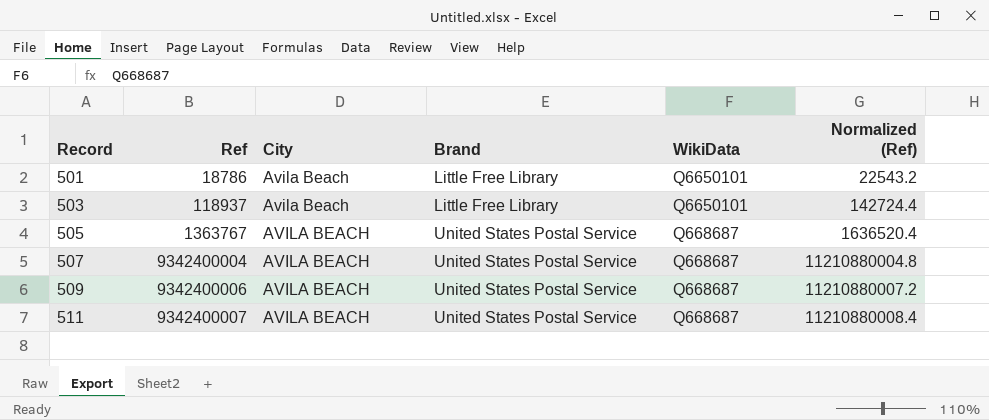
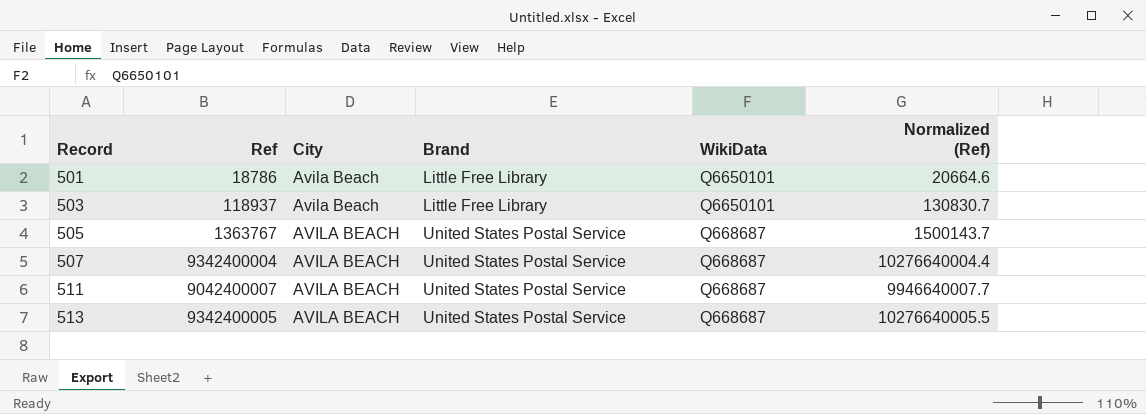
column Normalized (Ref) | formula: [Ref] * 1.2 -> [Ref] * 1.1
row 509: 9342400006 | AVILA BEACH | United States Postal Service | Q668687 | 11210880007.2 -> none
511 | Ref: 9342400007 -> 9042400007
row 513: none -> 9342400005 | AVILA BEACH | United States Postal Service | Q668687 | 10276640005.5

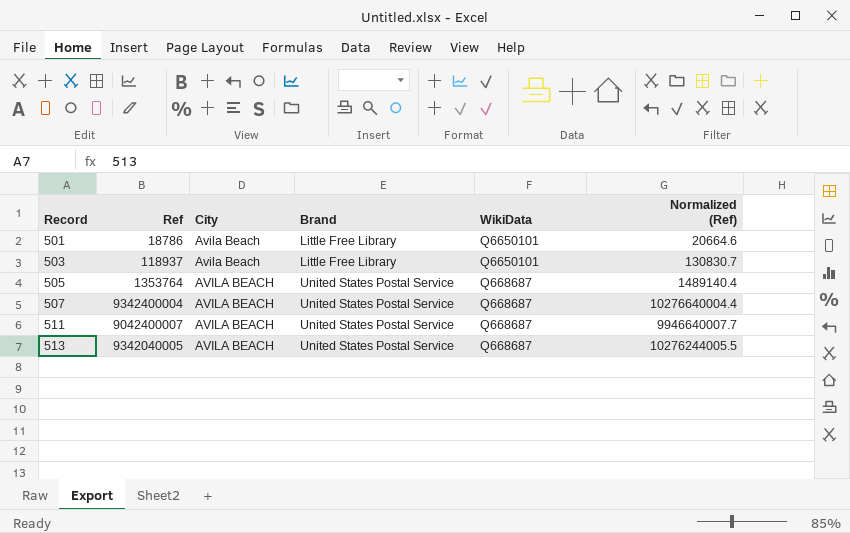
505 | Ref: 1363767 -> 1353764
505 | Normalized (Ref): 1500143.7 -> 1489140.4
513 | Ref: 9342400005 -> 9342040005
513 | Normalized (Ref): 10276640005.5 -> 10276244005.5

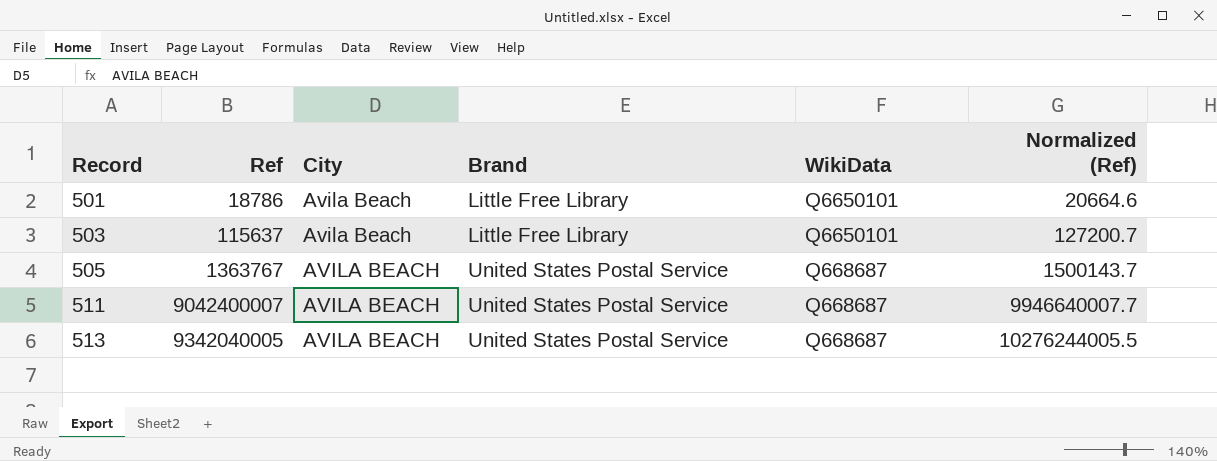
row 507: 9342400004 | AVILA BEACH | United States Postal Service | Q668687 | 10276640004.4 -> none
503 | Ref: 118937 -> 115637
503 | Normalized (Ref): 130830.7 -> 127200.7
505 | Ref: 1353764 -> 1363767
505 | Normalized (Ref): 1489140.4 -> 1500143.7

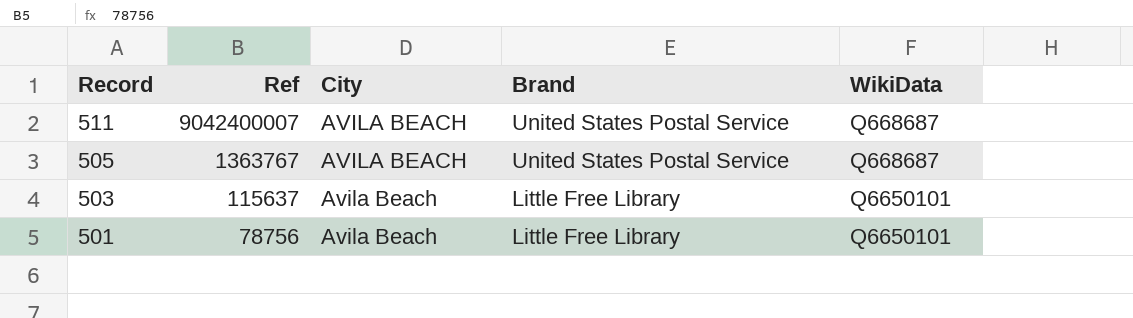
row order: Record ascending -> Record descending
column Normalized (Ref) | formula: [Ref] * 1.1 -> none
row 513: 9342040005 | AVILA BEACH | United States Postal Service | Q668687 | 10276244005.5 -> none
501 | Ref: 18786 -> 78756

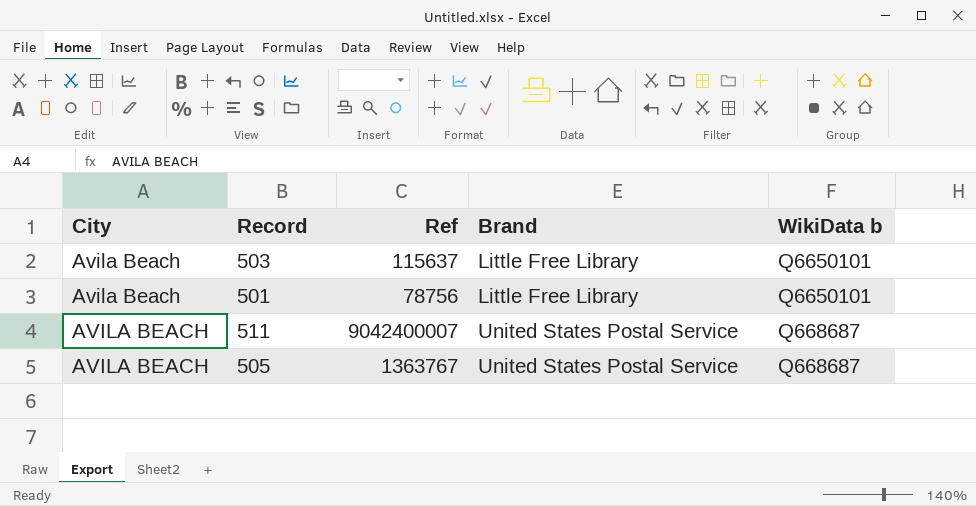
row order: Record descending -> Brand ascending
column City | position: 3 -> 1
column name: WikiData -> WikiData b

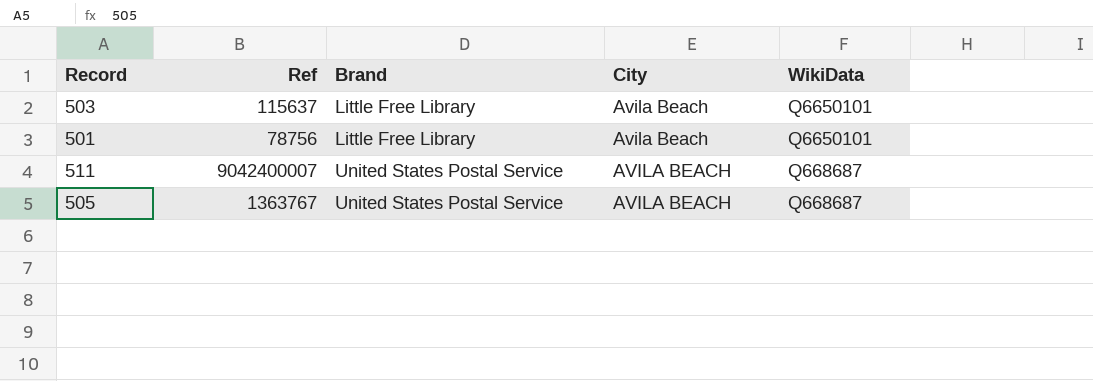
column City | position: 1 -> 4
column name: WikiData b -> WikiData

